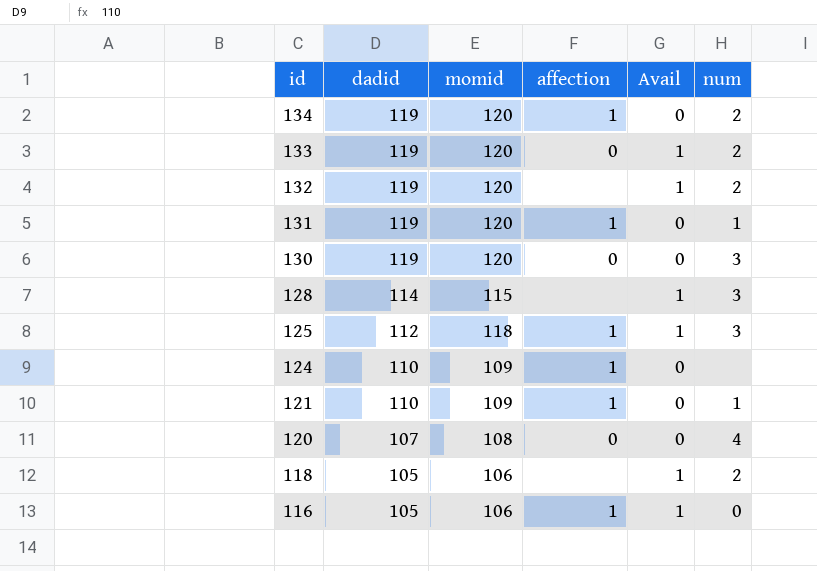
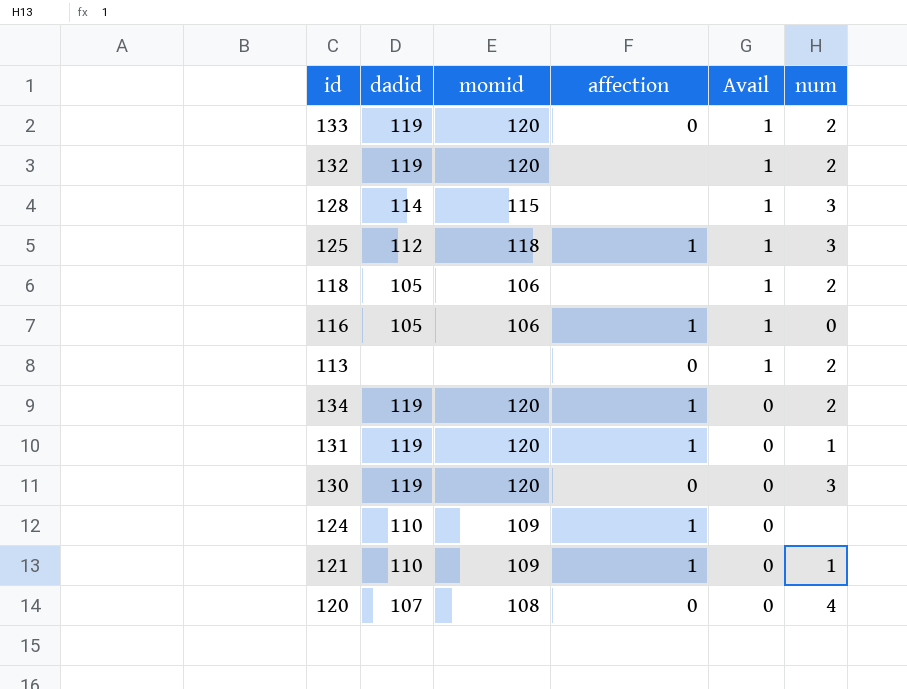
row order: id descending -> Avail descending
row 113: none -> none | none | 0 | 1 | 2

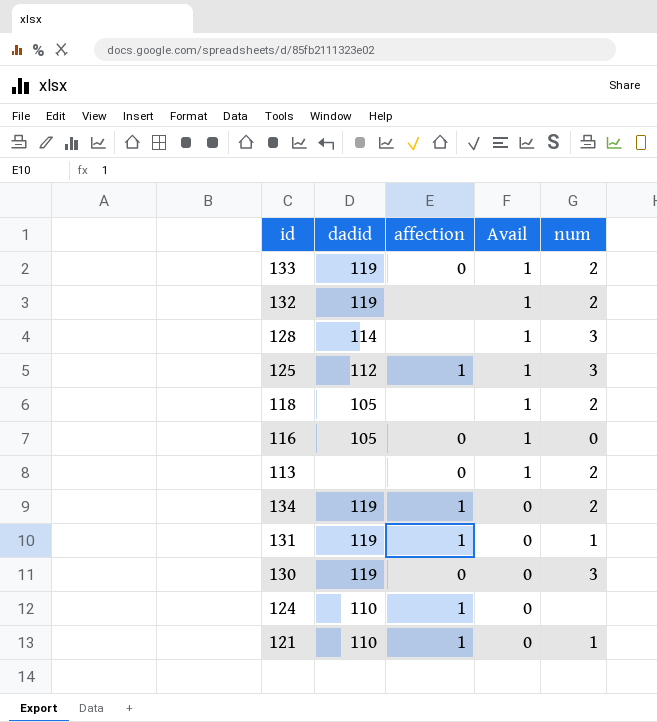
column momid | position: 3 -> none
row 120: 107 | 108 | 0 | 0 | 4 -> none
116 | affection: 1 -> 0

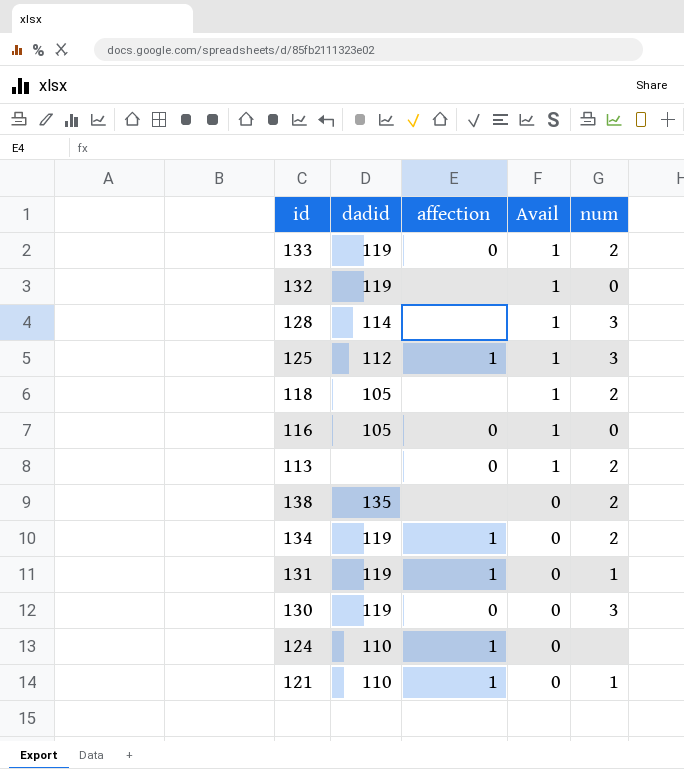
132 | num: 2 -> 0
row 138: none -> 135 | none | 0 | 2

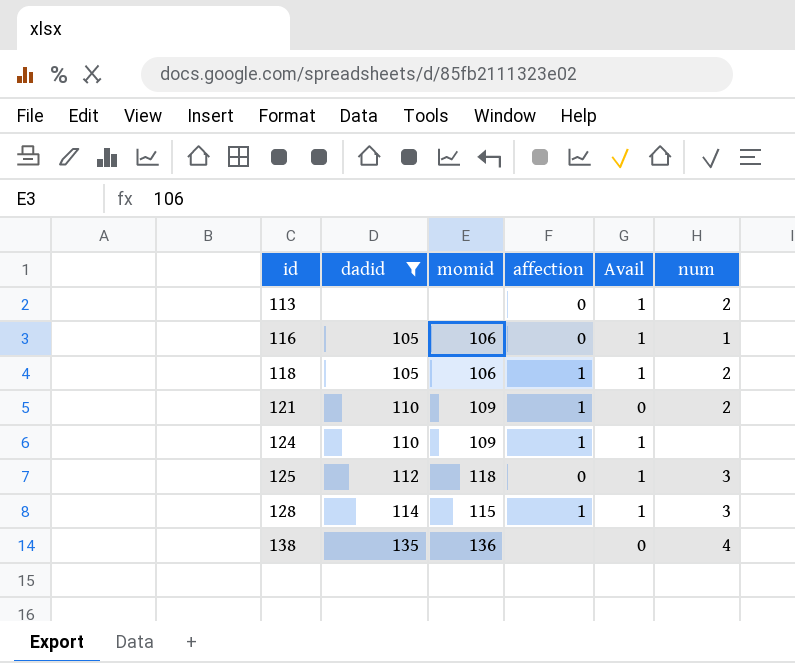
filter: none -> dadid != 119
row order: Avail descending -> id ascending
column momid | position: none -> 3
116 | num: 0 -> 1
118 | affection: none -> 1
121 | num: 1 -> 2
124 | Avail: 0 -> 1
125 | affection: 1 -> 0
128 | affection: none -> 1
138 | num: 2 -> 4

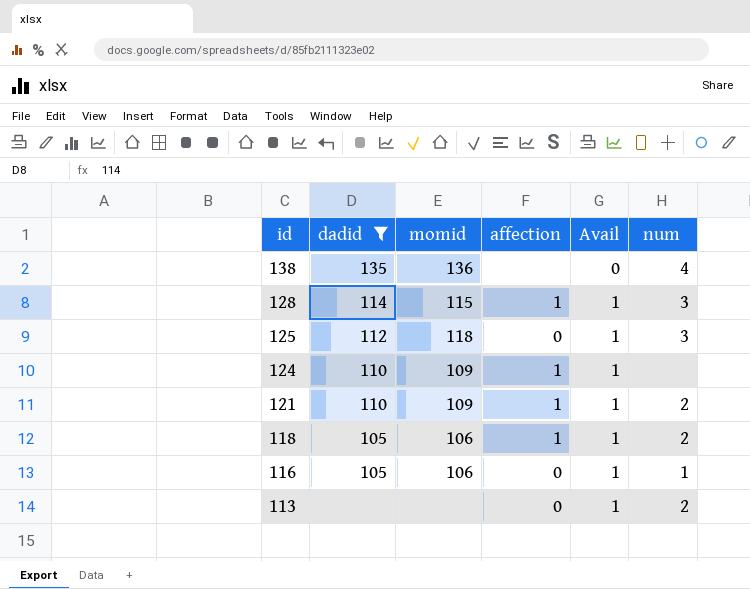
row order: id ascending -> id descending
121 | Avail: 0 -> 1

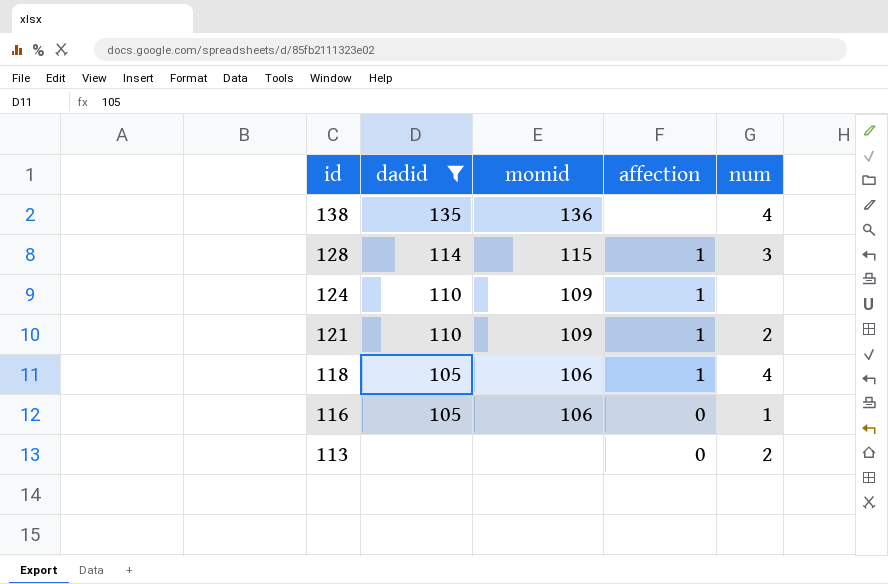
column Avail | position: 5 -> none
row 125: 112 | 118 | 0 | 1 | 3 -> none
118 | num: 2 -> 4

